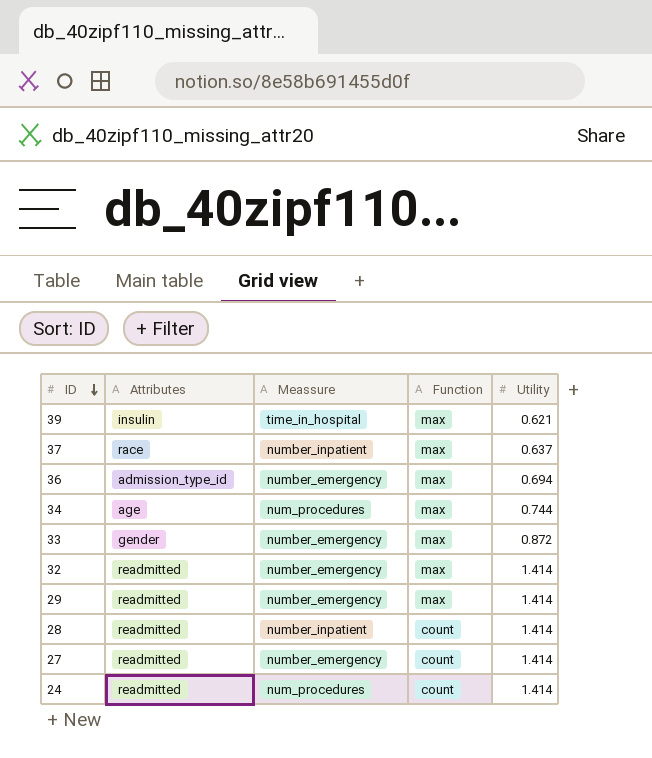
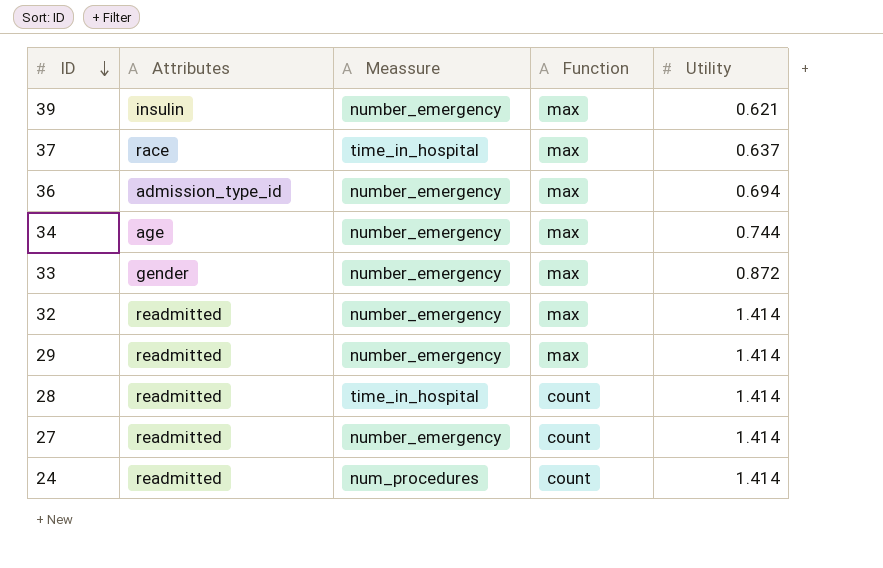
39 | Meassure: time_in_hospital -> number_emergency
37 | Meassure: number_inpatient -> time_in_hospital
34 | Meassure: num_procedures -> number_emergency
28 | Meassure: number_inpatient -> time_in_hospital

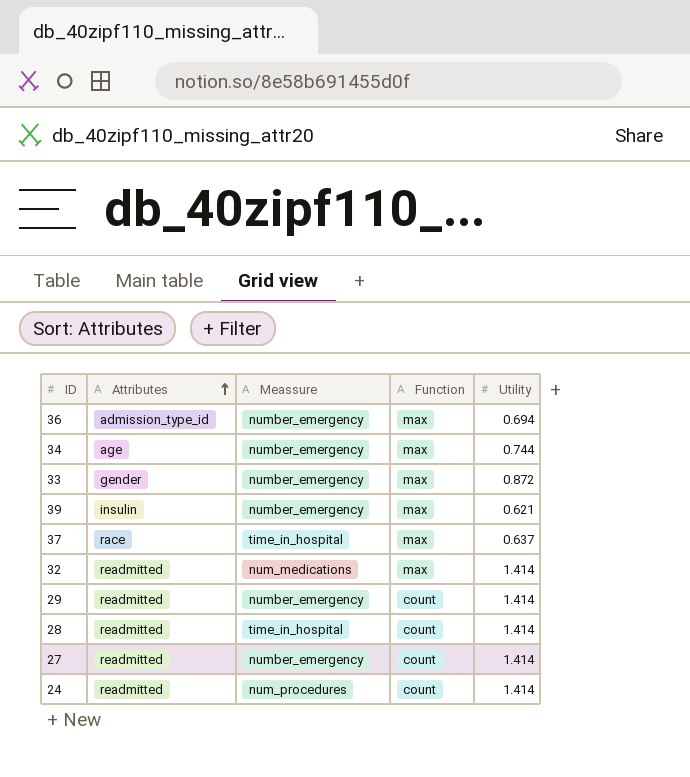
row order: ID descending -> Attributes ascending
32 | Meassure: number_emergency -> num_medications
29 | Function: max -> count

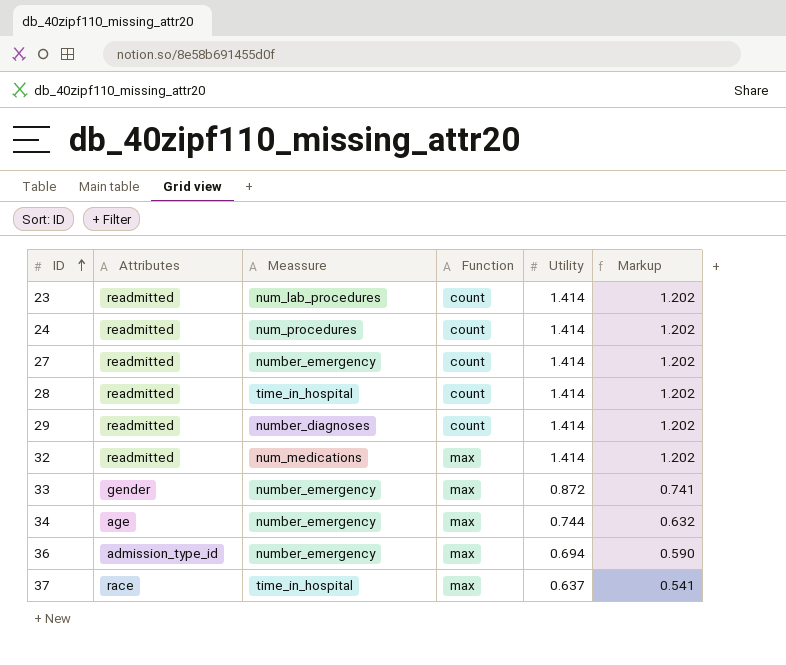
row order: Attributes ascending -> ID ascending
column Markup | formula: none -> [Utility] * 0.85
row 39: insulin | number_emergency | max | 0.621 -> none
row 23: none -> readmitted | num_lab_procedures | count | 1.414 | 1.202
29 | Meassure: number_emergency -> number_diagnoses

